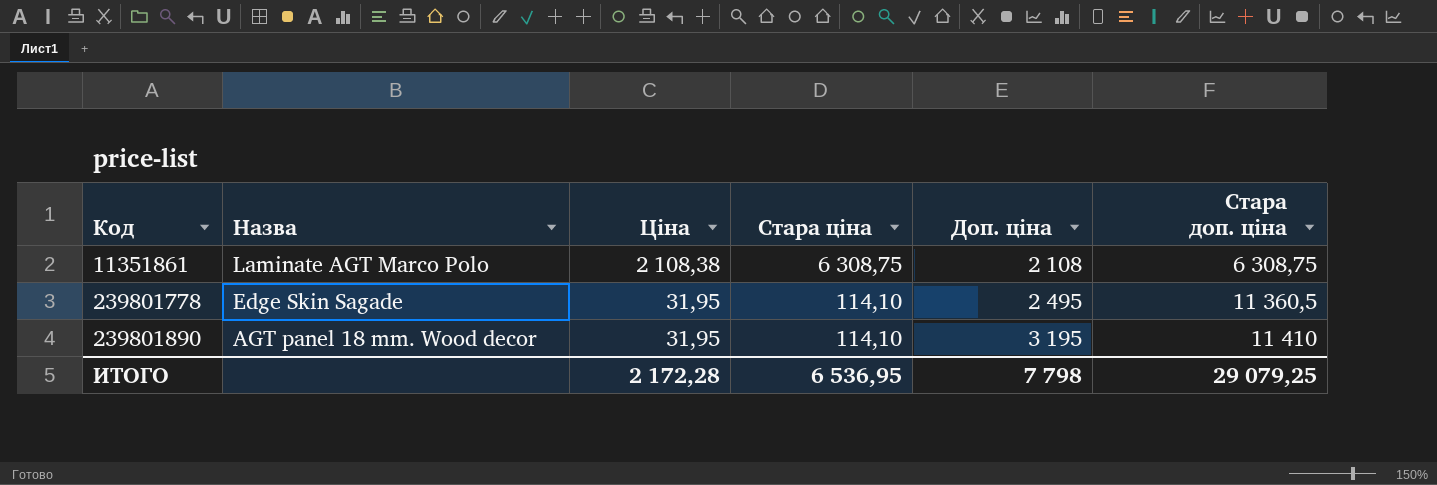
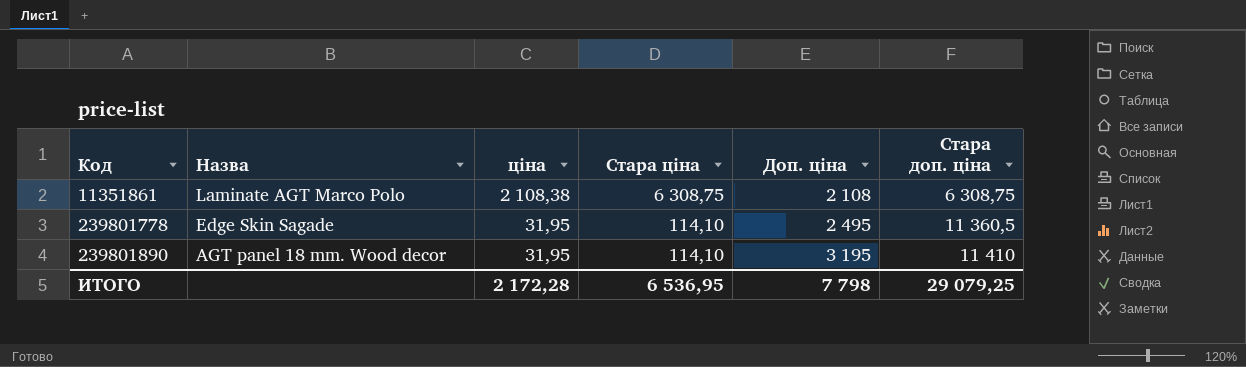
column name: Ціна -> ціна

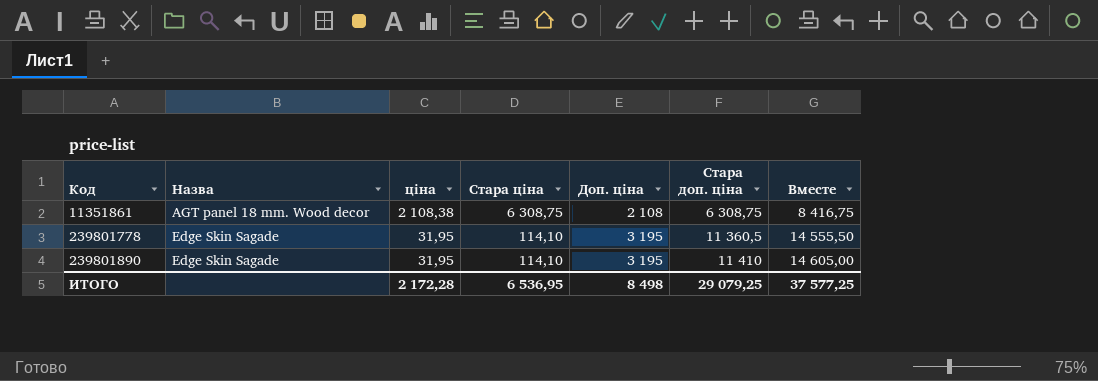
column Вместе | formula: none -> [Доп. ціна] + [Стара доп. ціна]
11351861 | Назва: Laminate AGT Marco Polo -> AGT panel 18 mm. Wood decor
239801778 | Доп. ціна: 2 495 -> 3 195
239801890 | Назва: AGT panel 18 mm. Wood decor -> Edge Skin Sagade
ИТОГО | Доп. ціна: 7 798 -> 8 498

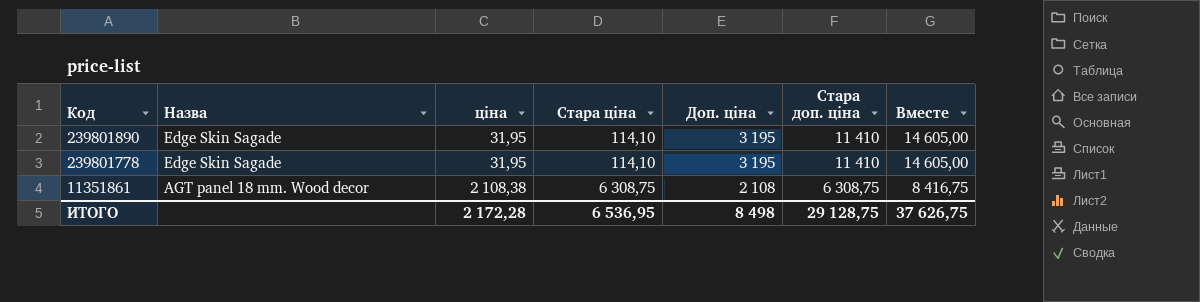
row order: Код ascending -> Код descending
239801778 | Стара доп. ціна: 11 360,5 -> 11 410
239801778 | Вместе: 14 555,50 -> 14 605,00
ИТОГО | Стара доп. ціна: 29 079,25 -> 29 128,75
ИТОГО | Вместе: 37 577,25 -> 37 626,75

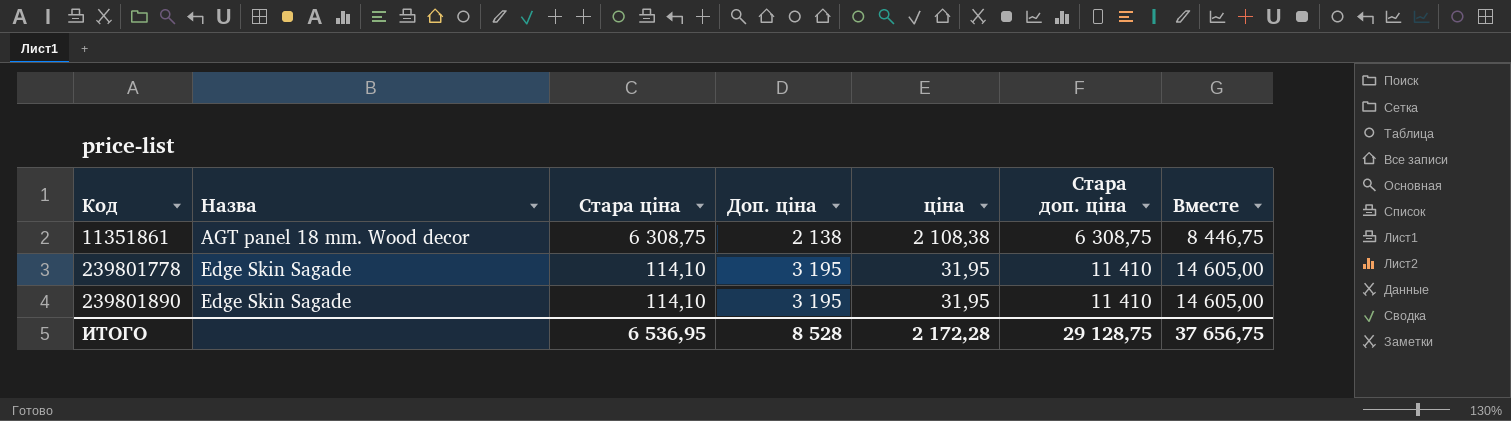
row order: Код descending -> Код ascending
column ціна | position: 3 -> 5
11351861 | Доп. ціна: 2 108 -> 2 138
11351861 | Вместе: 8 416,75 -> 8 446,75
ИТОГО | Доп. ціна: 8 498 -> 8 528
ИТОГО | Вместе: 37 626,75 -> 37 656,75

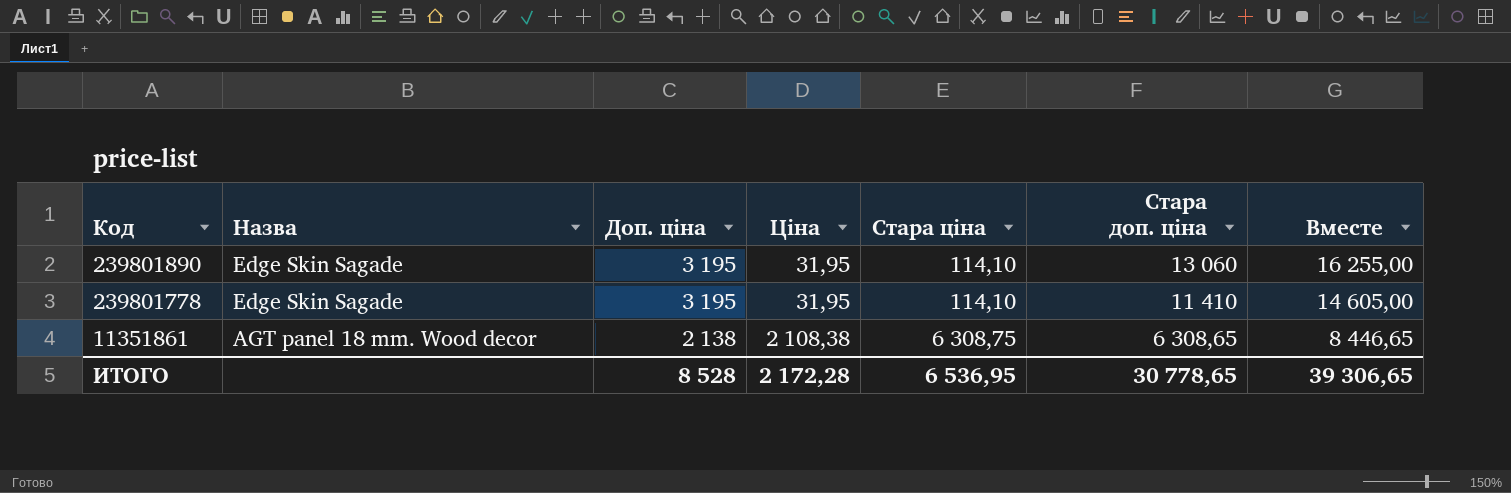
row order: Код ascending -> Код descending
column name: ціна -> Ціна
column Стара ціна | position: 3 -> 5
239801890 | Стара доп. ціна: 11 410 -> 13 060
239801890 | Вместе: 14 605,00 -> 16 255,00
11351861 | Стара доп. ціна: 6 308,75 -> 6 308,65
11351861 | Вместе: 8 446,75 -> 8 446,65
ИТОГО | Стара доп. ціна: 29 128,75 -> 30 778,65
ИТОГО | Вместе: 37 656,75 -> 39 306,65

